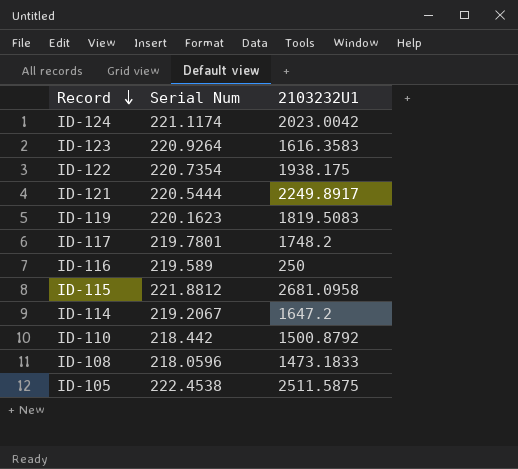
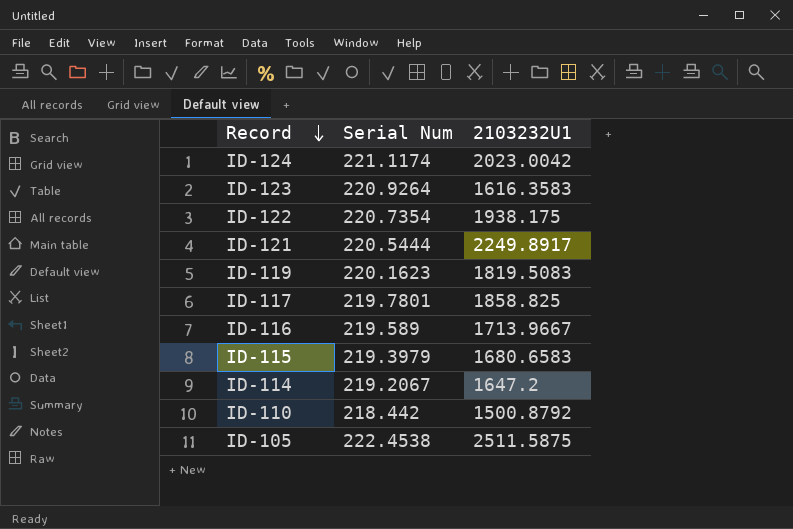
row ID-108: 218.0596 | 1473.1833 -> none
ID-117 | 2103232U1: 1748.2 -> 1858.825
ID-116 | 2103232U1: 250 -> 1713.9667
ID-115 | Serial Num: 221.8812 -> 219.3979
ID-115 | 2103232U1: 2681.0958 -> 1680.6583

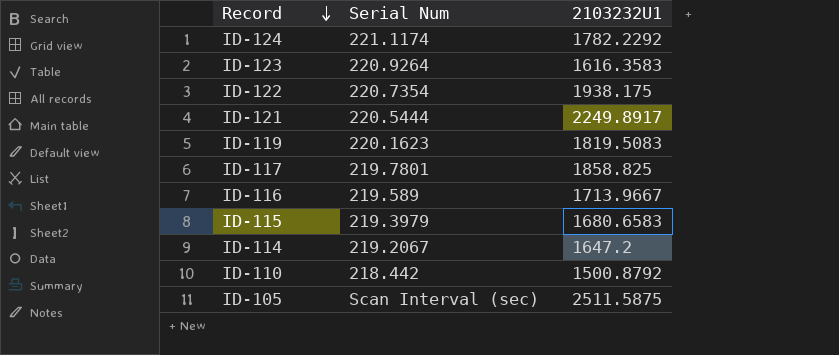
ID-124 | 2103232U1: 2023.0042 -> 1782.2292
ID-105 | Serial Num: 222.4538 -> Scan Interval (sec)

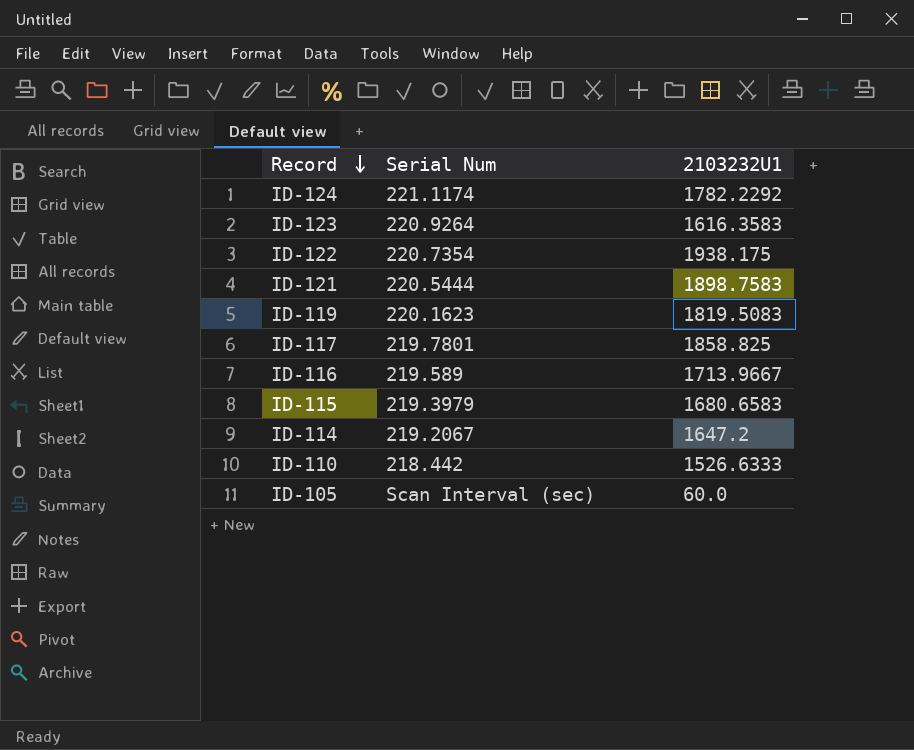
ID-121 | 2103232U1: 2249.8917 -> 1898.7583
ID-110 | 2103232U1: 1500.8792 -> 1526.6333
ID-105 | 2103232U1: 2511.5875 -> 60.0

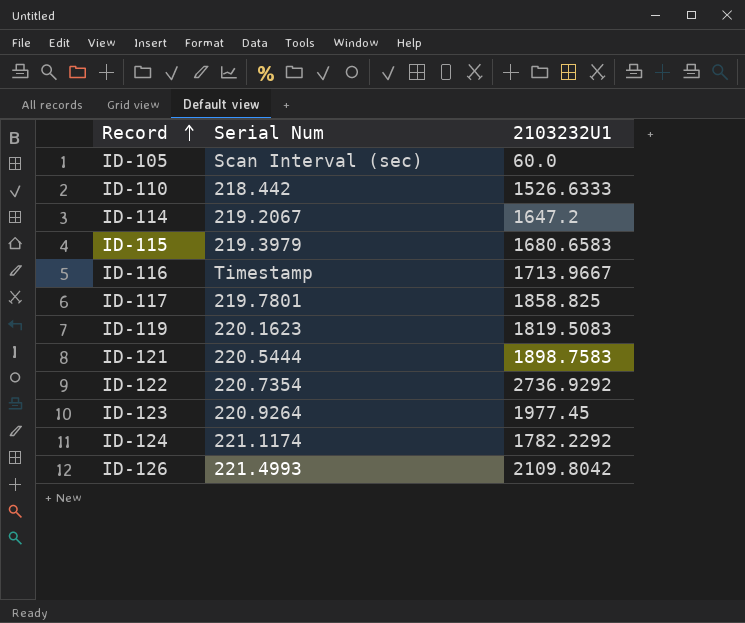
row order: Record descending -> Record ascending
ID-116 | Serial Num: 219.589 -> Timestamp
ID-122 | 2103232U1: 1938.175 -> 2736.9292
ID-123 | 2103232U1: 1616.3583 -> 1977.45
row ID-126: none -> 221.4993 | 2109.8042

